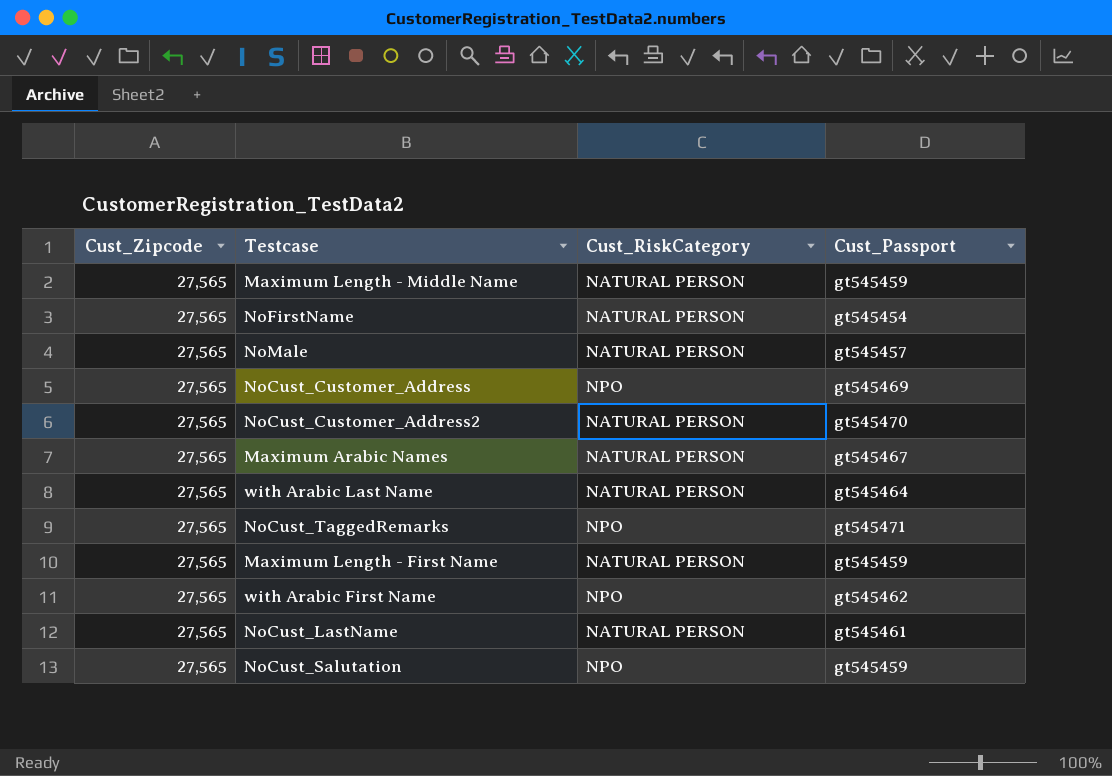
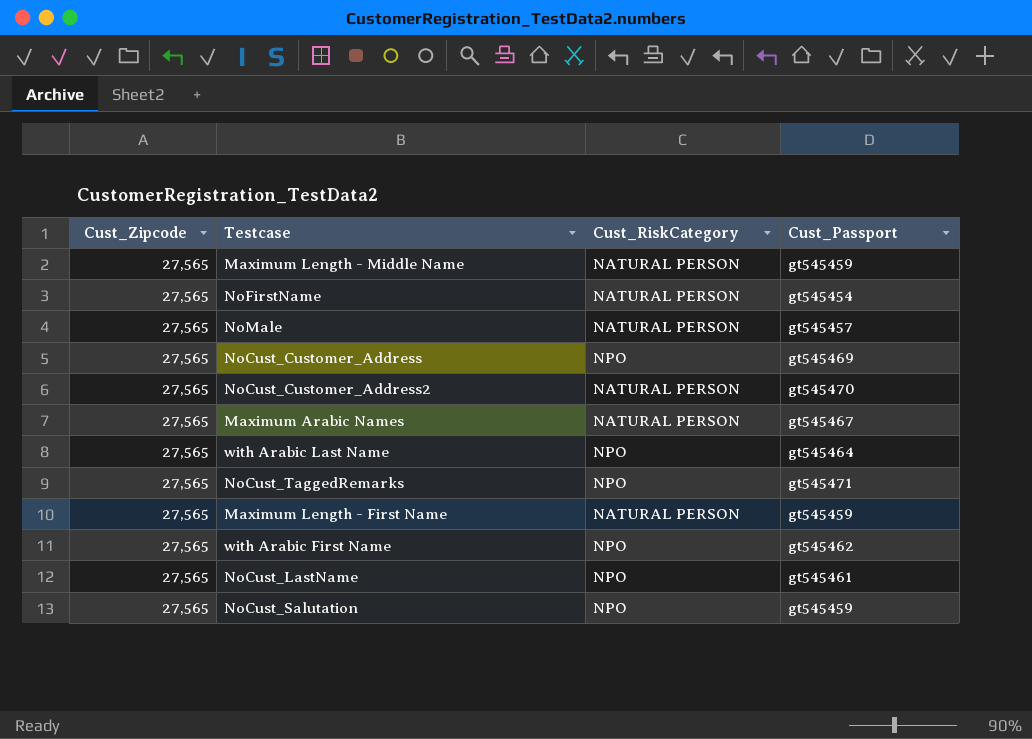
with Arabic Last Name | Cust_RiskCategory: NATURAL PERSON -> NPO
NoCust_LastName | Cust_RiskCategory: NATURAL PERSON -> NPO

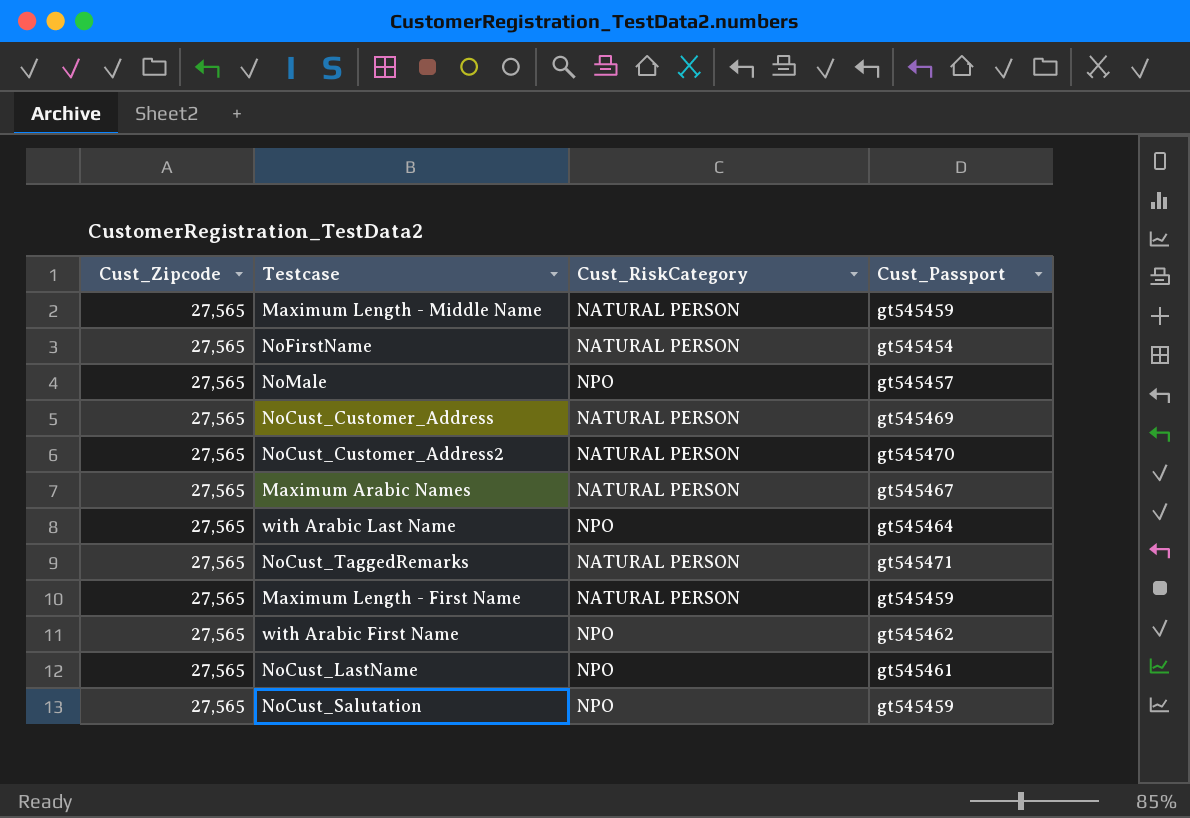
NoMale | Cust_RiskCategory: NATURAL PERSON -> NPO
NoCust_Customer_Address | Cust_RiskCategory: NPO -> NATURAL PERSON
NoCust_TaggedRemarks | Cust_RiskCategory: NPO -> NATURAL PERSON

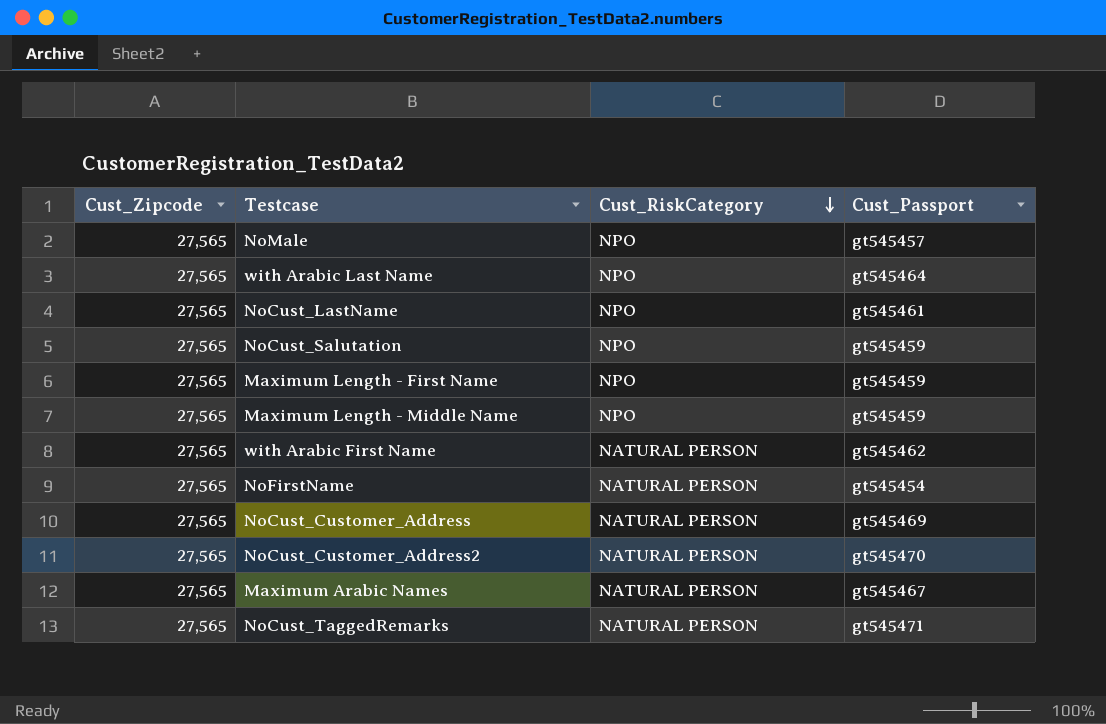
row order: none -> Cust_RiskCategory descending
Maximum Length - First Name | Cust_RiskCategory: NATURAL PERSON -> NPO
Maximum Length - Middle Name | Cust_RiskCategory: NATURAL PERSON -> NPO
with Arabic First Name | Cust_RiskCategory: NPO -> NATURAL PERSON

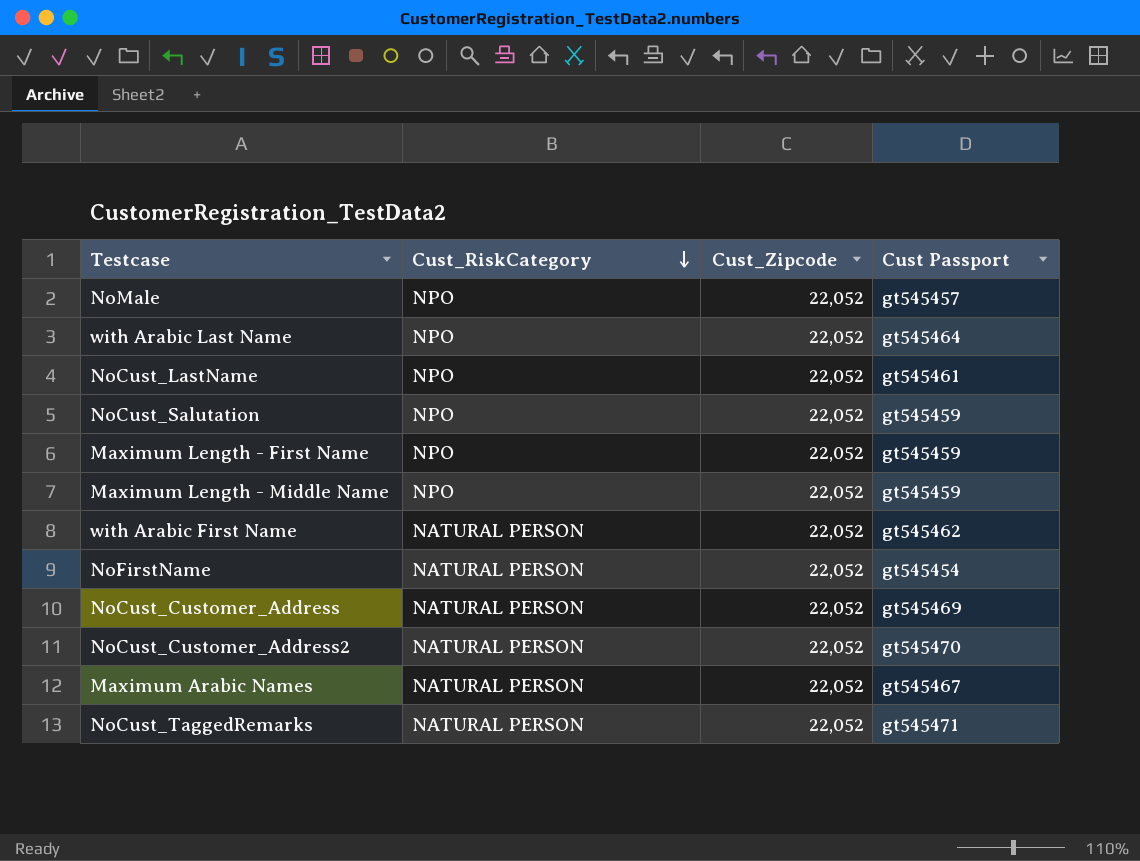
column Cust_Zipcode | position: 1 -> 3
column name: Cust_Passport -> Cust Passport
NoMale | Cust_Zipcode: 27,565 -> 22,052
with Arabic Last Name | Cust_Zipcode: 27,565 -> 22,052
NoCust_LastName | Cust_Zipcode: 27,565 -> 22,052
NoCust_Salutation | Cust_Zipcode: 27,565 -> 22,052
Maximum Length - First Name | Cust_Zipcode: 27,565 -> 22,052
Maximum Length - Middle Name | Cust_Zipcode: 27,565 -> 22,052
with Arabic First Name | Cust_Zipcode: 27,565 -> 22,052
NoFirstName | Cust_Zipcode: 27,565 -> 22,052
NoCust_Customer_Address | Cust_Zipcode: 27,565 -> 22,052
NoCust_Customer_Address2 | Cust_Zipcode: 27,565 -> 22,052
Maximum Arabic Names | Cust_Zipcode: 27,565 -> 22,052
NoCust_TaggedRemarks | Cust_Zipcode: 27,565 -> 22,052

